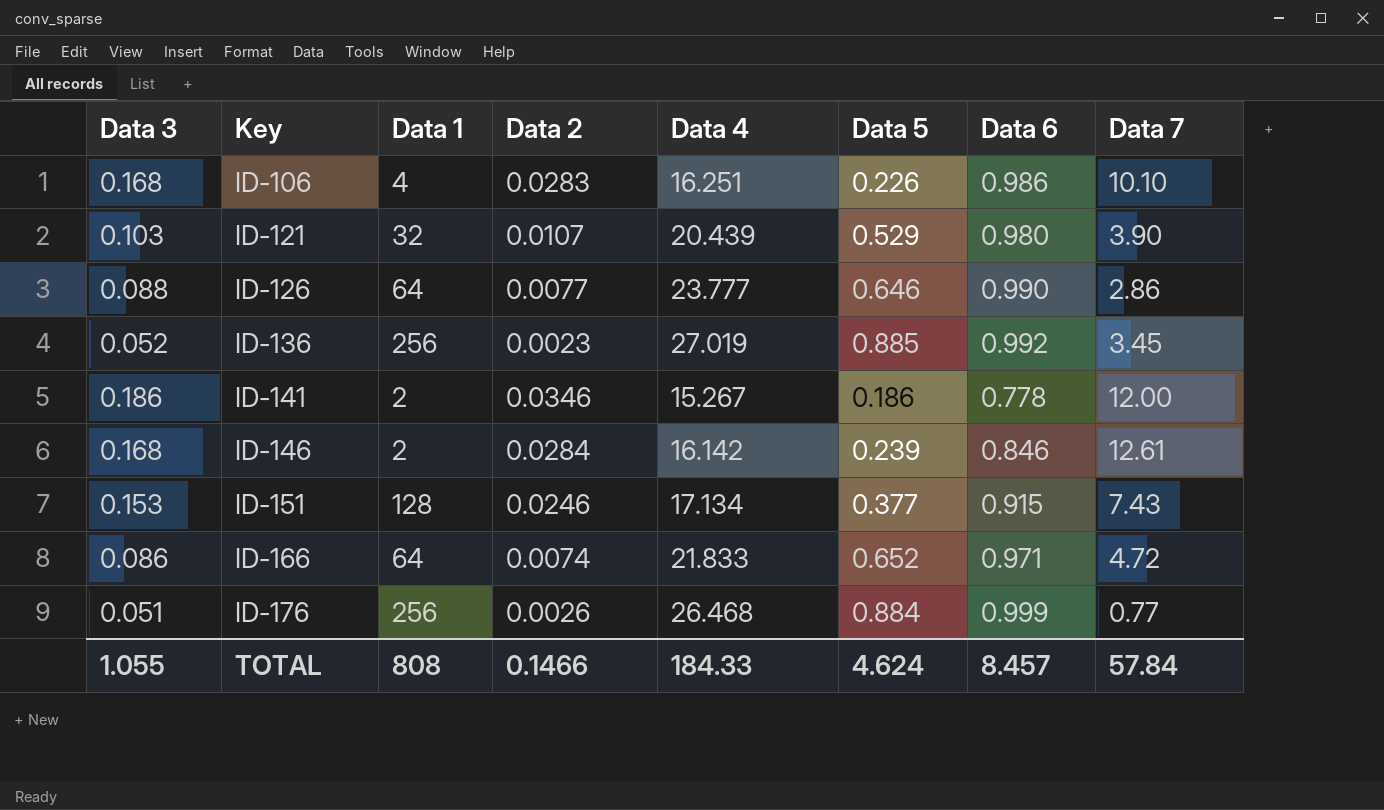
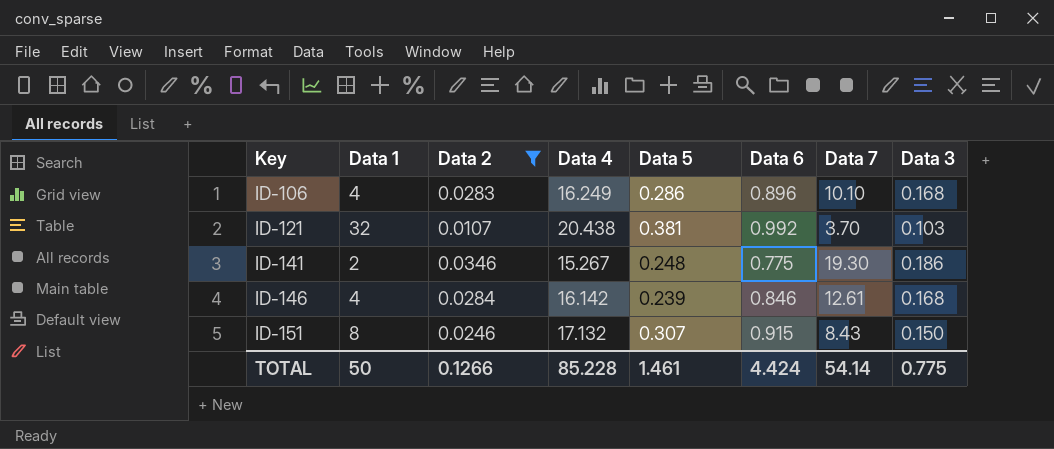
filter: none -> Data 2 >= 0.0107
column Data 3 | position: 1 -> 8
ID-106 | Data 4: 16.251 -> 16.249
ID-106 | Data 5: 0.226 -> 0.286
ID-106 | Data 6: 0.986 -> 0.896
ID-121 | Data 4: 20.439 -> 20.438
ID-121 | Data 5: 0.529 -> 0.381
ID-121 | Data 6: 0.980 -> 0.992
ID-121 | Data 7: 3.90 -> 3.70
ID-141 | Data 5: 0.186 -> 0.248
ID-141 | Data 6: 0.778 -> 0.775
ID-141 | Data 7: 12.00 -> 19.30
ID-146 | Data 1: 2 -> 4
ID-151 | Data 1: 128 -> 8
ID-151 | Data 4: 17.134 -> 17.132
ID-151 | Data 5: 0.377 -> 0.307
ID-151 | Data 7: 7.43 -> 8.43
ID-151 | Data 3: 0.153 -> 0.150
TOTAL | Data 1: 808 -> 50
TOTAL | Data 2: 0.1466 -> 0.1266
TOTAL | Data 4: 184.33 -> 85.228
TOTAL | Data 5: 4.624 -> 1.461
TOTAL | Data 6: 8.457 -> 4.424
TOTAL | Data 7: 57.84 -> 54.14
TOTAL | Data 3: 1.055 -> 0.775

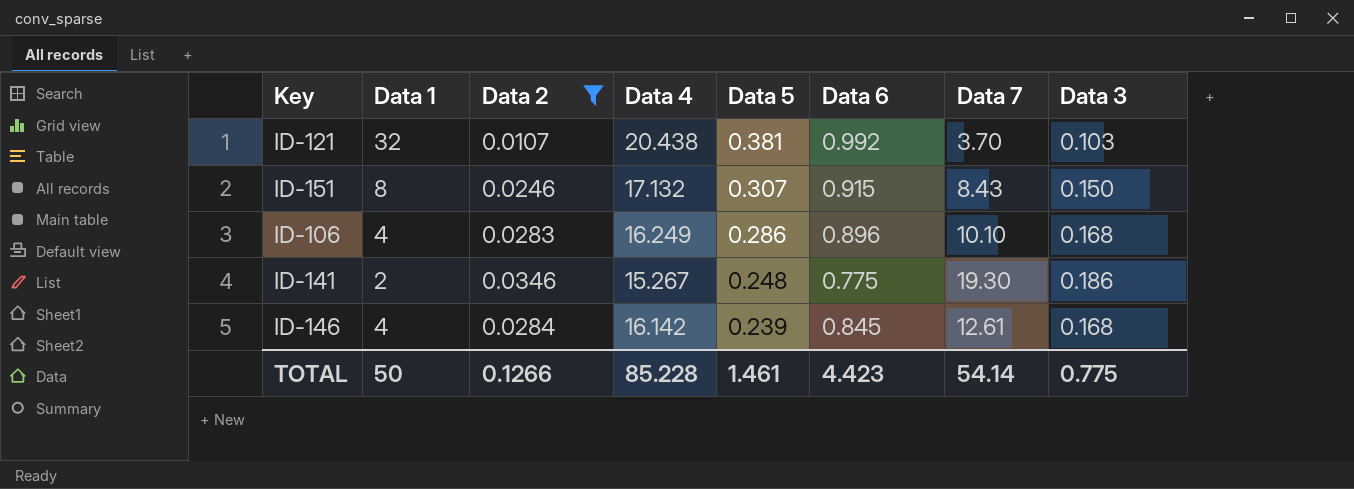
row order: Key ascending -> Data 5 descending
ID-146 | Data 6: 0.846 -> 0.845
TOTAL | Data 6: 4.424 -> 4.423

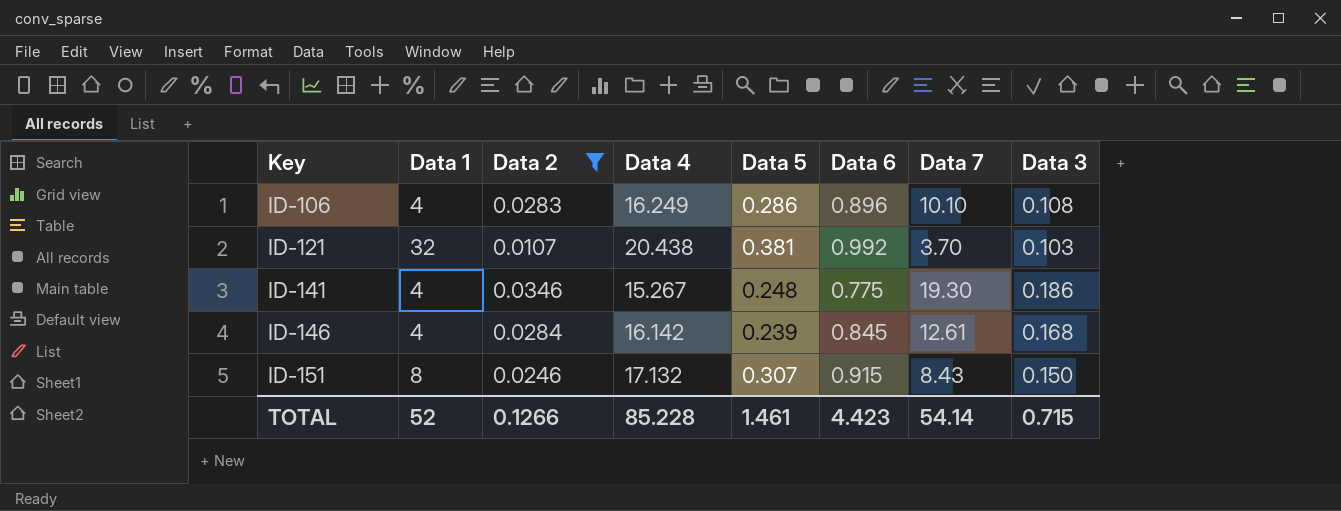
row order: Data 5 descending -> Key ascending
ID-106 | Data 3: 0.168 -> 0.108
ID-141 | Data 1: 2 -> 4
TOTAL | Data 1: 50 -> 52
TOTAL | Data 3: 0.775 -> 0.715

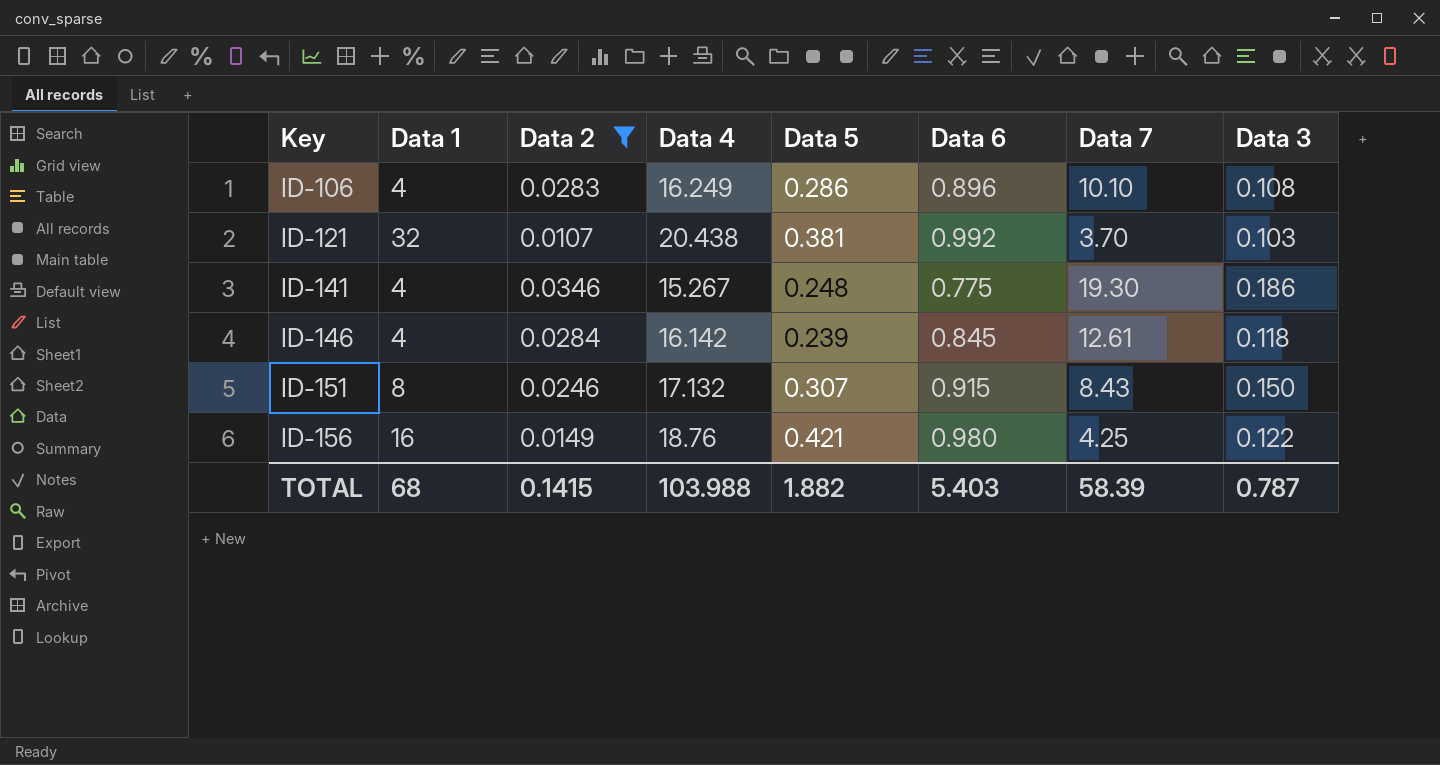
ID-146 | Data 3: 0.168 -> 0.118
row ID-156: none -> 16 | 0.0149 | 18.76 | 0.421 | 0.980 | 4.25 | 0.122
TOTAL | Data 1: 52 -> 68
TOTAL | Data 2: 0.1266 -> 0.1415
TOTAL | Data 4: 85.228 -> 103.988
TOTAL | Data 5: 1.461 -> 1.882
TOTAL | Data 6: 4.423 -> 5.403
TOTAL | Data 7: 54.14 -> 58.39
TOTAL | Data 3: 0.715 -> 0.787

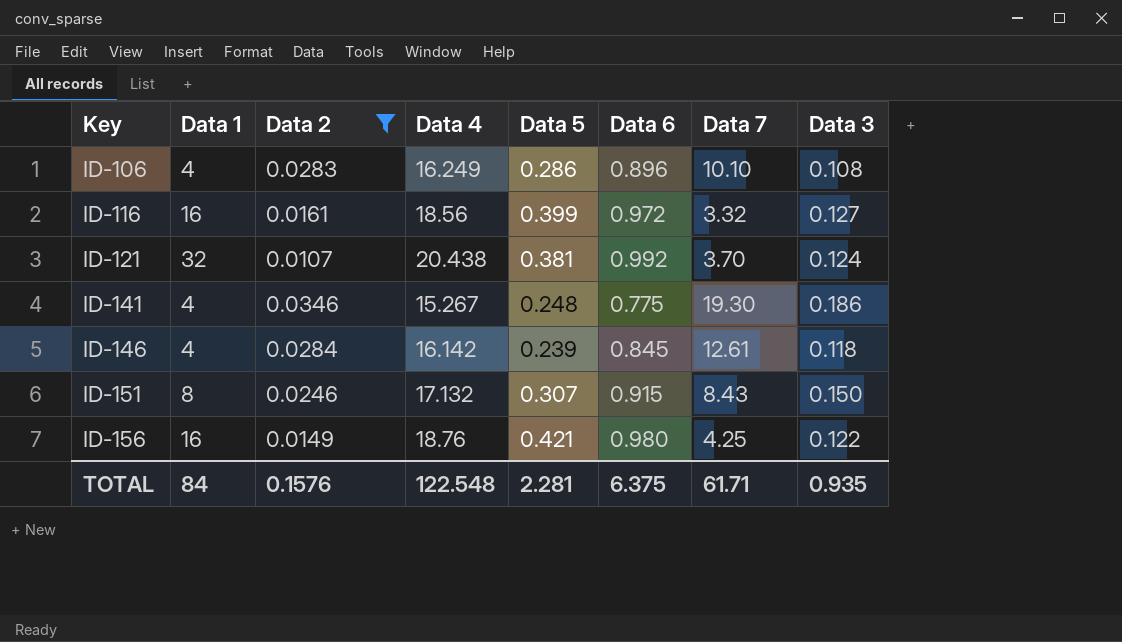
row ID-116: none -> 16 | 0.0161 | 18.56 | 0.399 | 0.972 | 3.32 | 0.127
ID-121 | Data 3: 0.103 -> 0.124
TOTAL | Data 1: 68 -> 84
TOTAL | Data 2: 0.1415 -> 0.1576
TOTAL | Data 4: 103.988 -> 122.548
TOTAL | Data 5: 1.882 -> 2.281
TOTAL | Data 6: 5.403 -> 6.375
TOTAL | Data 7: 58.39 -> 61.71
TOTAL | Data 3: 0.787 -> 0.935

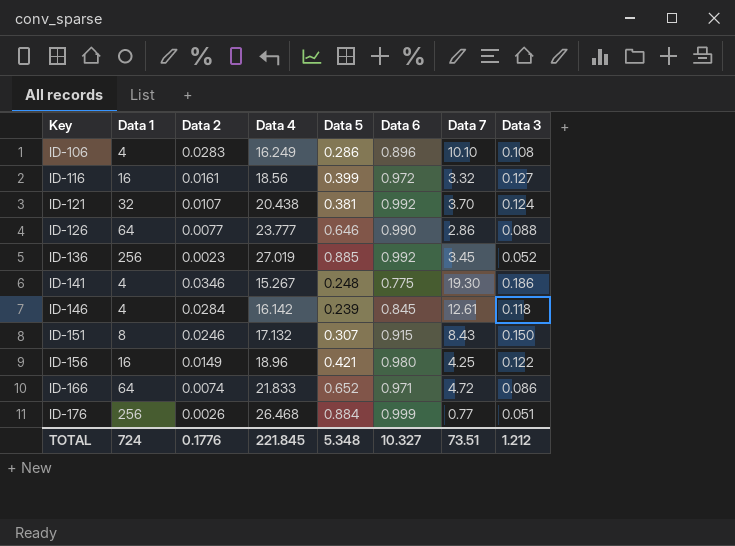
filter: Data 2 >= 0.0107 -> none
ID-156 | Data 4: 18.76 -> 18.96
TOTAL | Data 1: 84 -> 724
TOTAL | Data 2: 0.1576 -> 0.1776
TOTAL | Data 4: 122.548 -> 221.845
TOTAL | Data 5: 2.281 -> 5.348
TOTAL | Data 6: 6.375 -> 10.327
TOTAL | Data 7: 61.71 -> 73.51
TOTAL | Data 3: 0.935 -> 1.212

